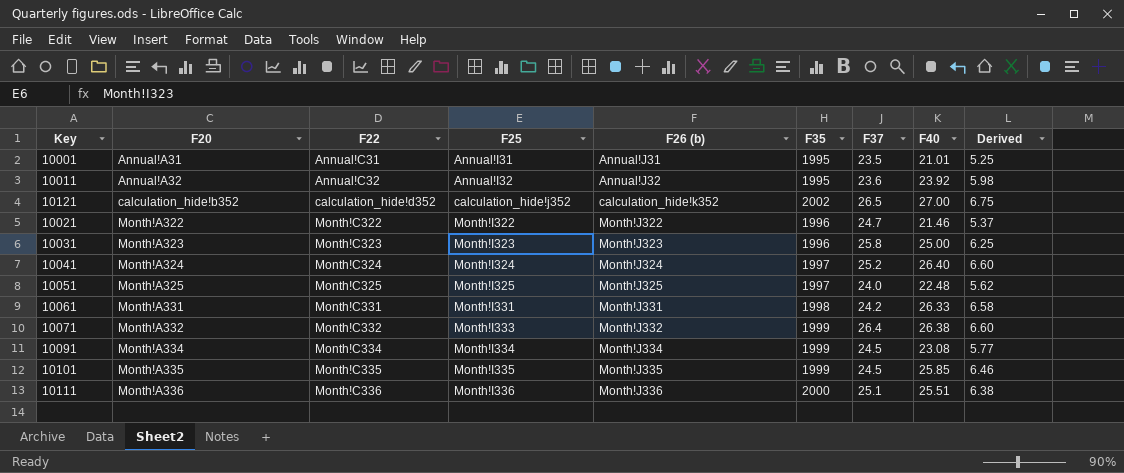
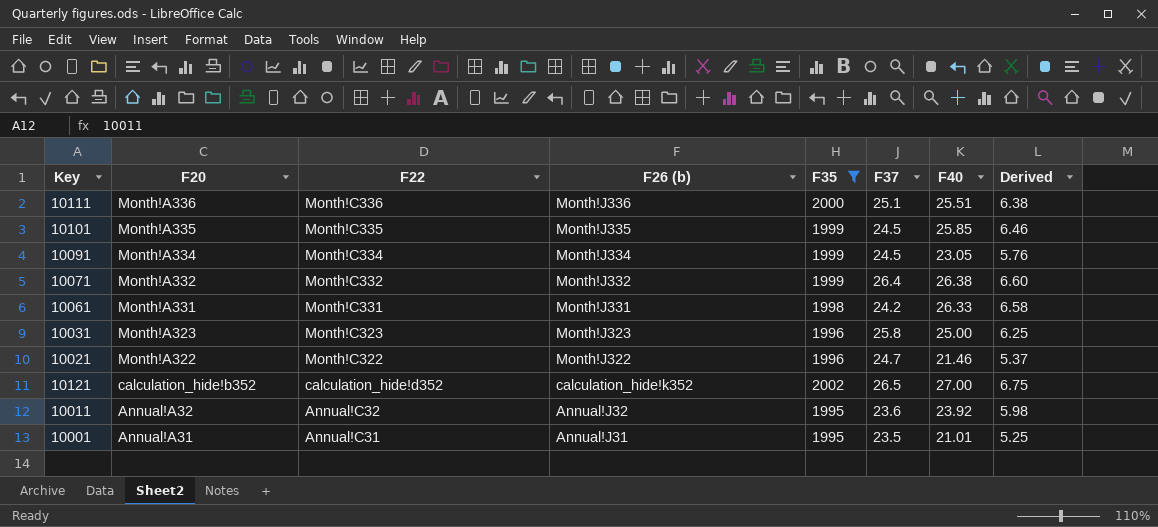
filter: none -> F35 != 1997
row order: F20 ascending -> F20 descending
column F25 | position: 4 -> none
10091 | F40: 23.08 -> 23.05
10091 | Derived: 5.77 -> 5.76

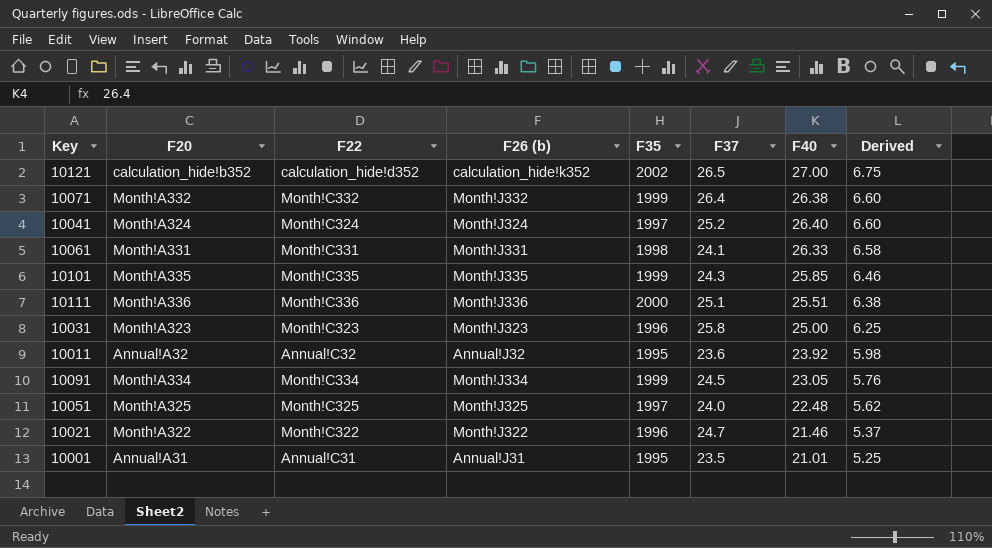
filter: F35 != 1997 -> none
row order: F20 descending -> Derived descending
10061 | F37: 24.2 -> 24.1
10101 | F37: 24.5 -> 24.3

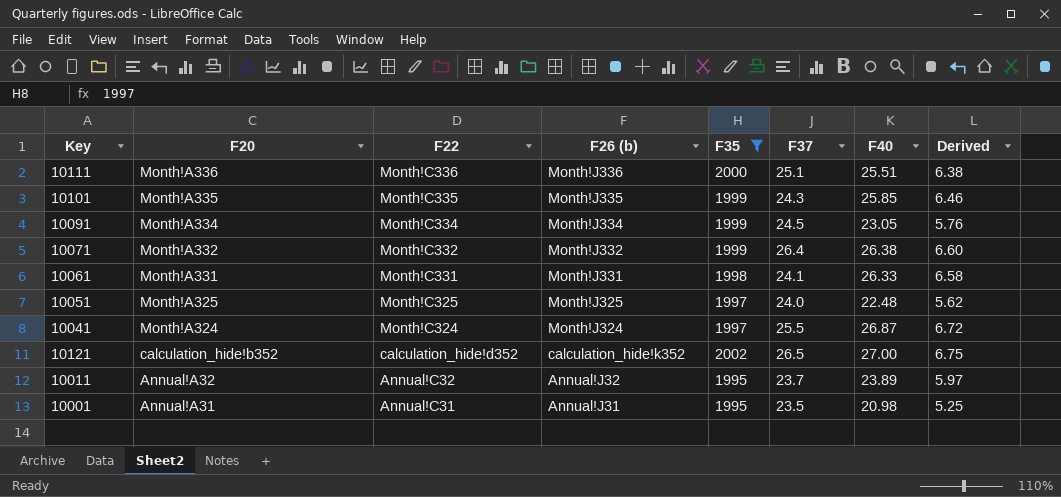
filter: none -> F35 != 1996
row order: Derived descending -> F20 descending
10041 | F37: 25.2 -> 25.5
10041 | F40: 26.40 -> 26.87
10041 | Derived: 6.60 -> 6.72
10011 | F37: 23.6 -> 23.7
10011 | F40: 23.92 -> 23.89
10011 | Derived: 5.98 -> 5.97
10001 | F40: 21.01 -> 20.98

